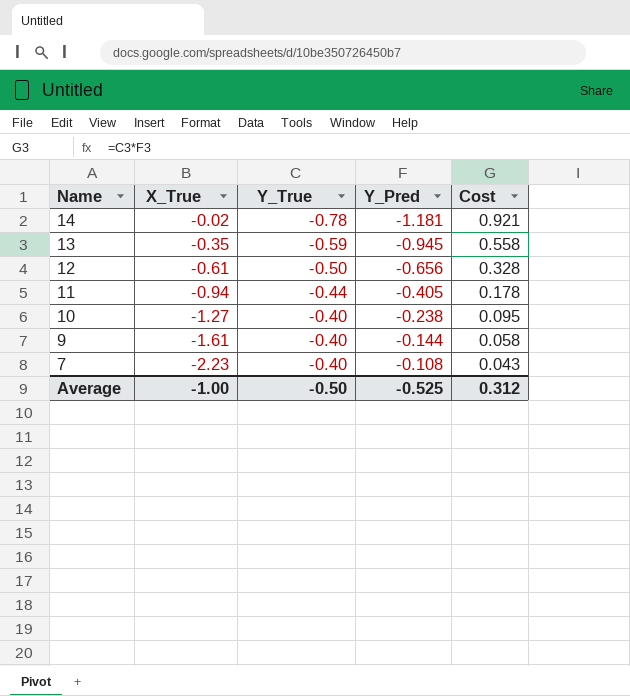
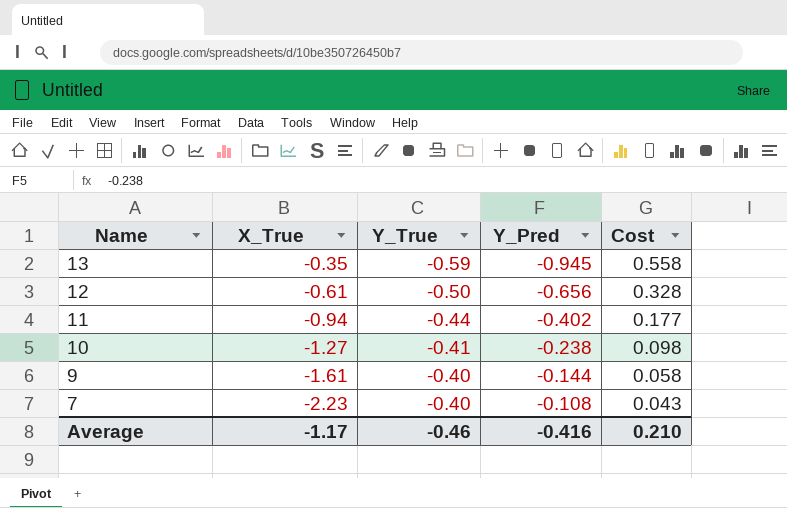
row 14: -0.02 | -0.78 | -1.181 | 0.921 -> none
11 | Y_Pred: -0.405 -> -0.402
11 | Cost: 0.178 -> 0.177
10 | Y_True: -0.40 -> -0.41
10 | Cost: 0.095 -> 0.098
Average | X_True: -1.00 -> -1.17
Average | Y_True: -0.50 -> -0.46
Average | Y_Pred: -0.525 -> -0.416
Average | Cost: 0.312 -> 0.210

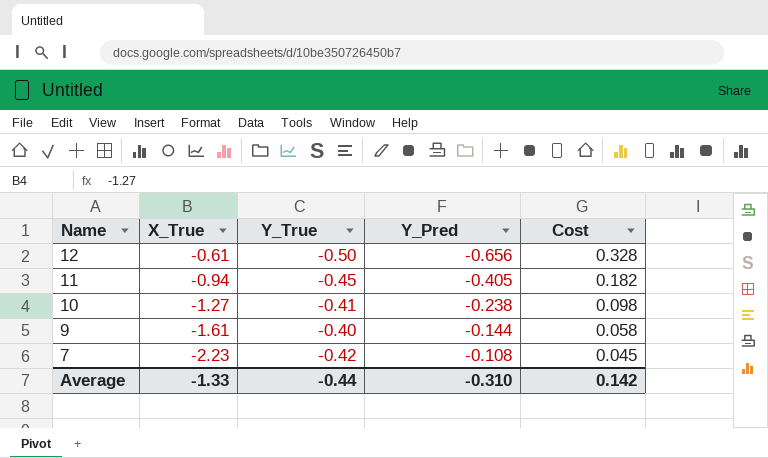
row 13: -0.35 | -0.59 | -0.945 | 0.558 -> none
11 | Y_True: -0.44 -> -0.45
11 | Y_Pred: -0.402 -> -0.405
11 | Cost: 0.177 -> 0.182
7 | Y_True: -0.40 -> -0.42
7 | Cost: 0.043 -> 0.045
Average | X_True: -1.17 -> -1.33
Average | Y_True: -0.46 -> -0.44
Average | Y_Pred: -0.416 -> -0.310
Average | Cost: 0.210 -> 0.142

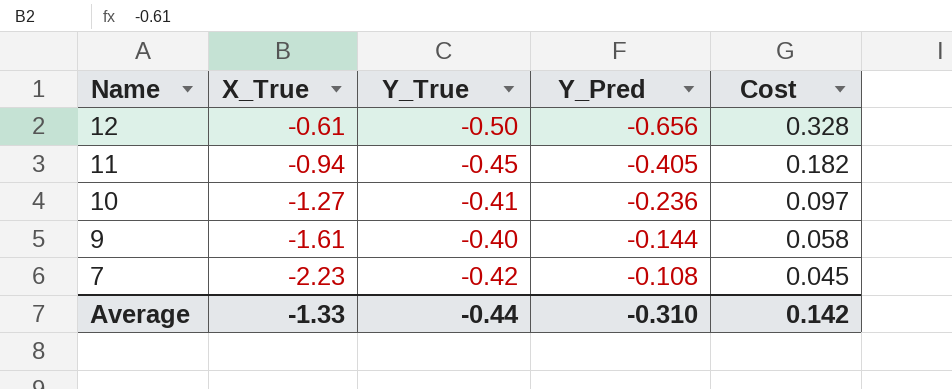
10 | Y_Pred: -0.238 -> -0.236
10 | Cost: 0.098 -> 0.097

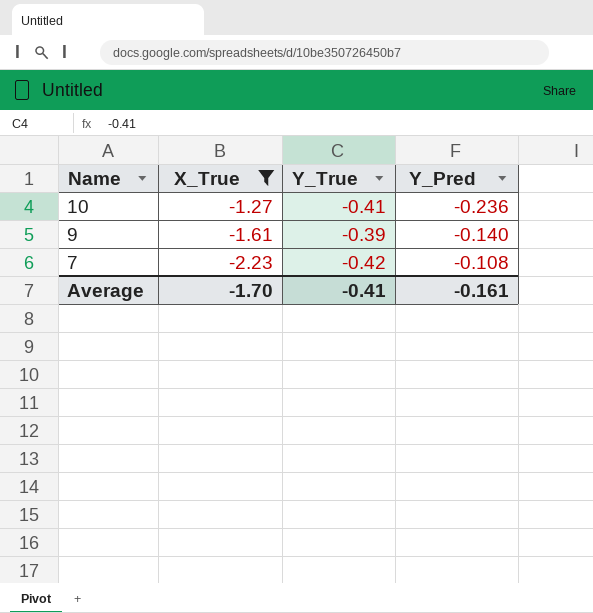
filter: none -> X_True <= -1.27
column Cost | formula: [Y_True] * [Y_Pred] -> none
9 | Y_True: -0.40 -> -0.39
9 | Y_Pred: -0.144 -> -0.140
Average | X_True: -1.33 -> -1.70
Average | Y_True: -0.44 -> -0.41
Average | Y_Pred: -0.310 -> -0.161

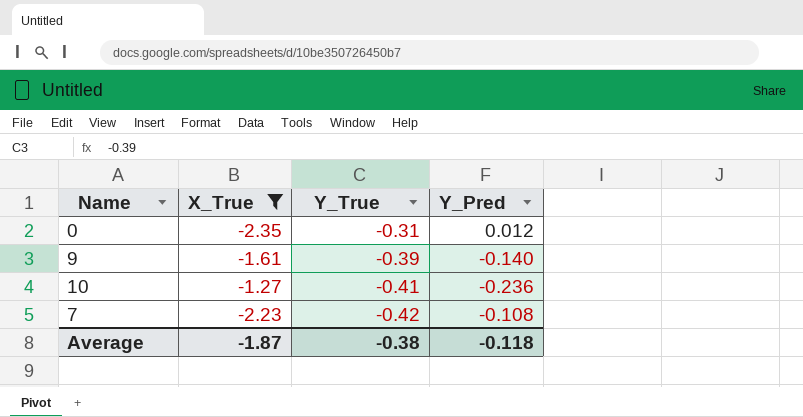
row order: Name descending -> Y_True descending
row 0: none -> -2.35 | -0.31 | 0.012
Average | X_True: -1.70 -> -1.87
Average | Y_True: -0.41 -> -0.38
Average | Y_Pred: -0.161 -> -0.118

